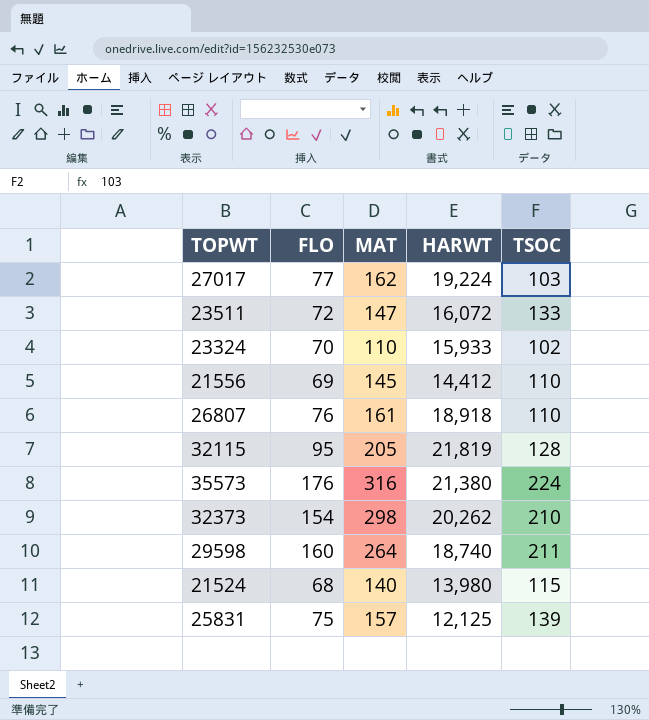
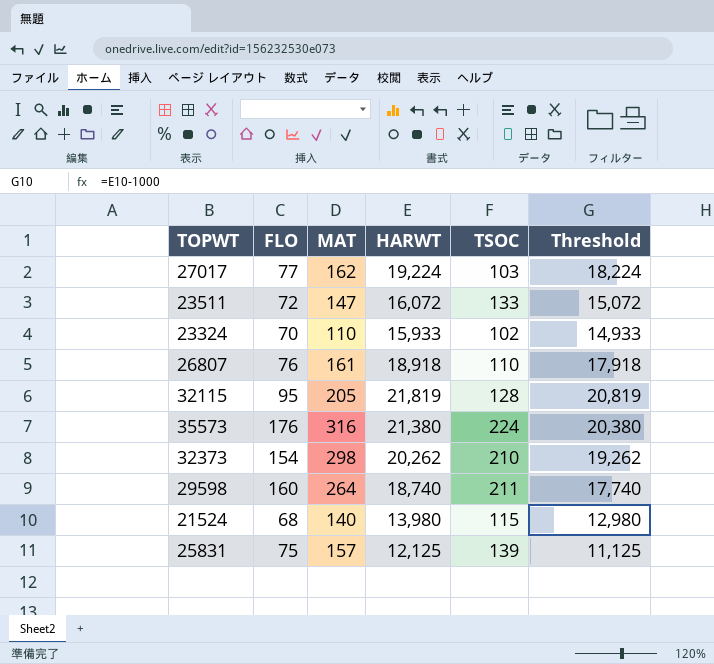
column Threshold | formula: none -> [HARWT] - 1000
row 21556: 69 | 145 | 14,412 | 110 -> none

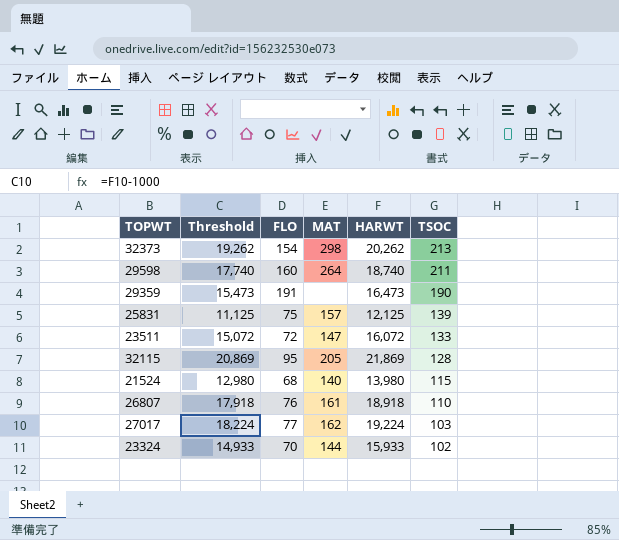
row order: none -> TSOC descending
column Threshold | position: 6 -> 2
row 35573: 176 | 316 | 21,380 | 224 | 20,380 -> none
32373 | TSOC: 210 -> 213
row 29359: none -> 15,473 | 191 | none | 16,473 | 190
32115 | Threshold: 20,819 -> 20,869
32115 | HARWT: 21,819 -> 21,869
23324 | MAT: 110 -> 144

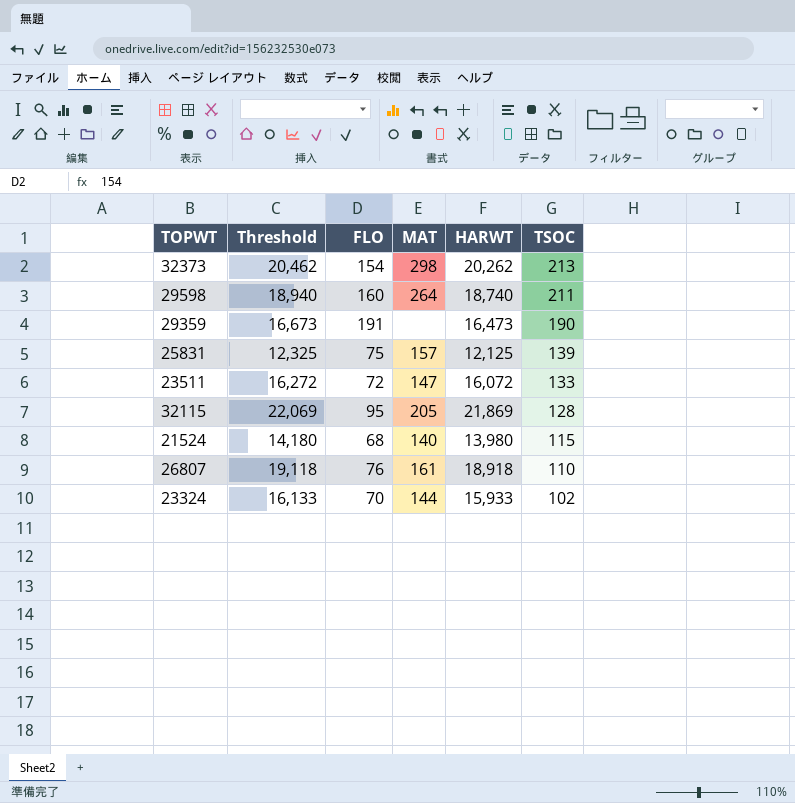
column Threshold | formula: [HARWT] - 1000 -> [HARWT] + 200
row 27017: 18,224 | 77 | 162 | 19,224 | 103 -> none

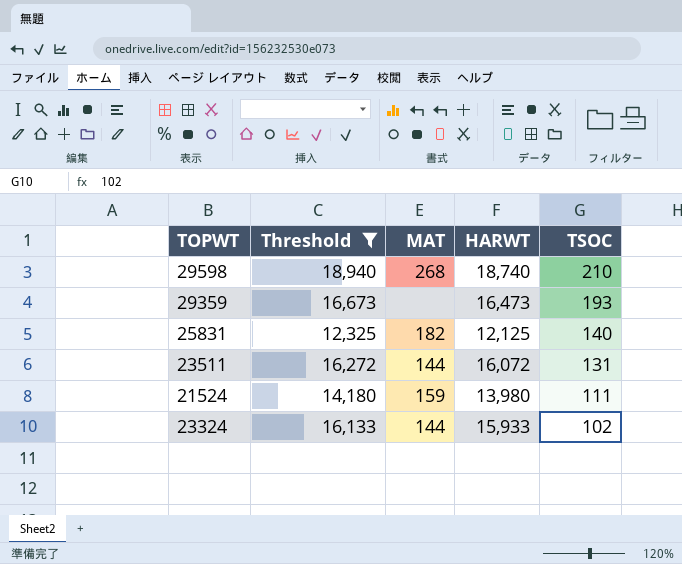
filter: none -> Threshold <= 18,940
column FLO | position: 3 -> none
29598 | MAT: 264 -> 268
29598 | TSOC: 211 -> 210
29359 | TSOC: 190 -> 193
25831 | MAT: 157 -> 182
25831 | TSOC: 139 -> 140
23511 | MAT: 147 -> 144
23511 | TSOC: 133 -> 131
21524 | MAT: 140 -> 159
21524 | TSOC: 115 -> 111

